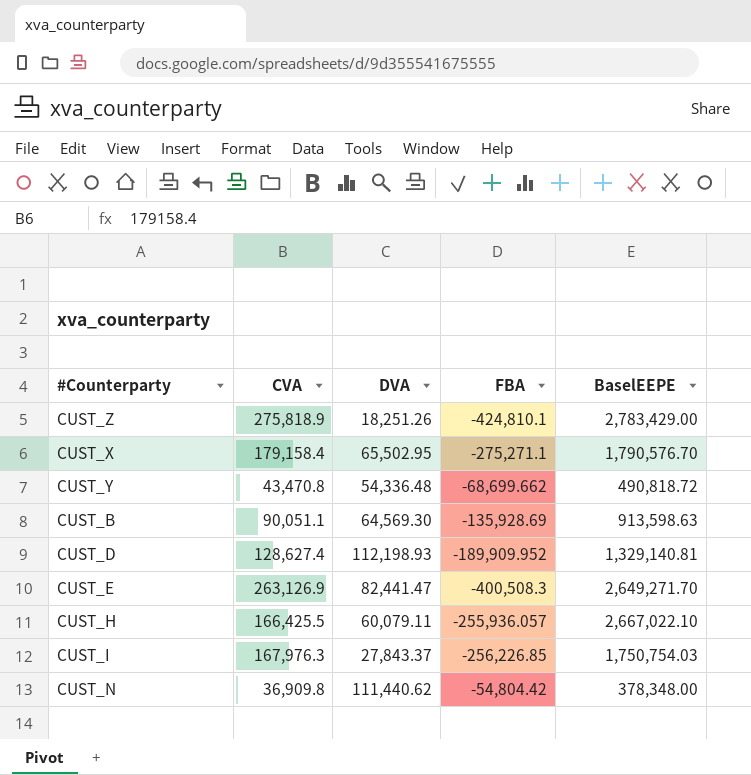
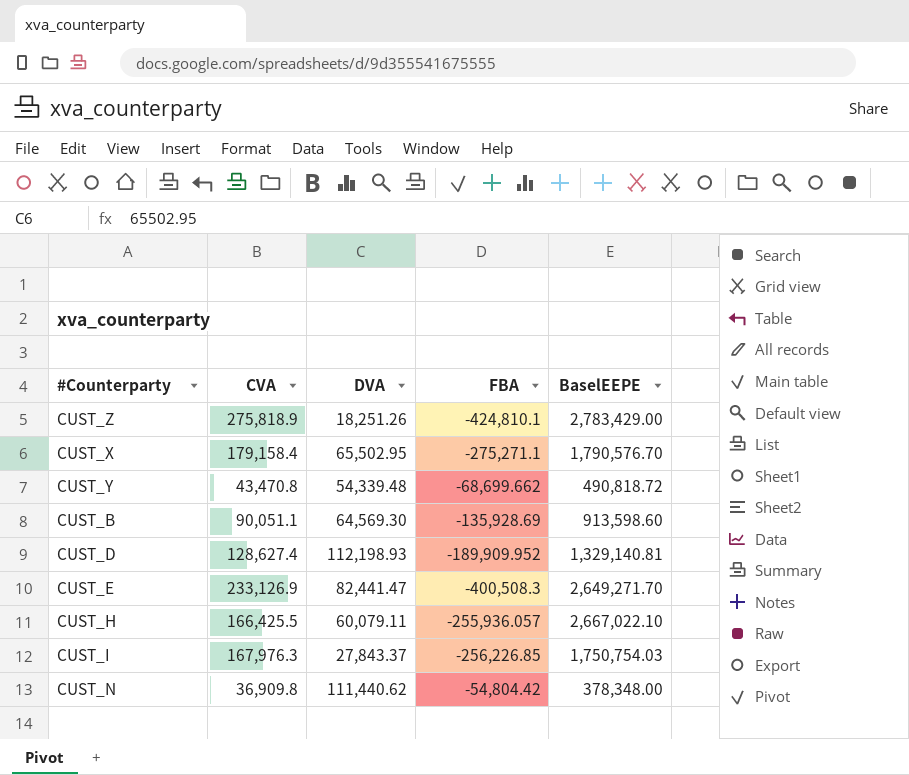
CUST_Y | DVA: 54,336.48 -> 54,339.48
CUST_B | BaselEEPE: 913,598.63 -> 913,598.60
CUST_E | CVA: 263,126.9 -> 233,126.9

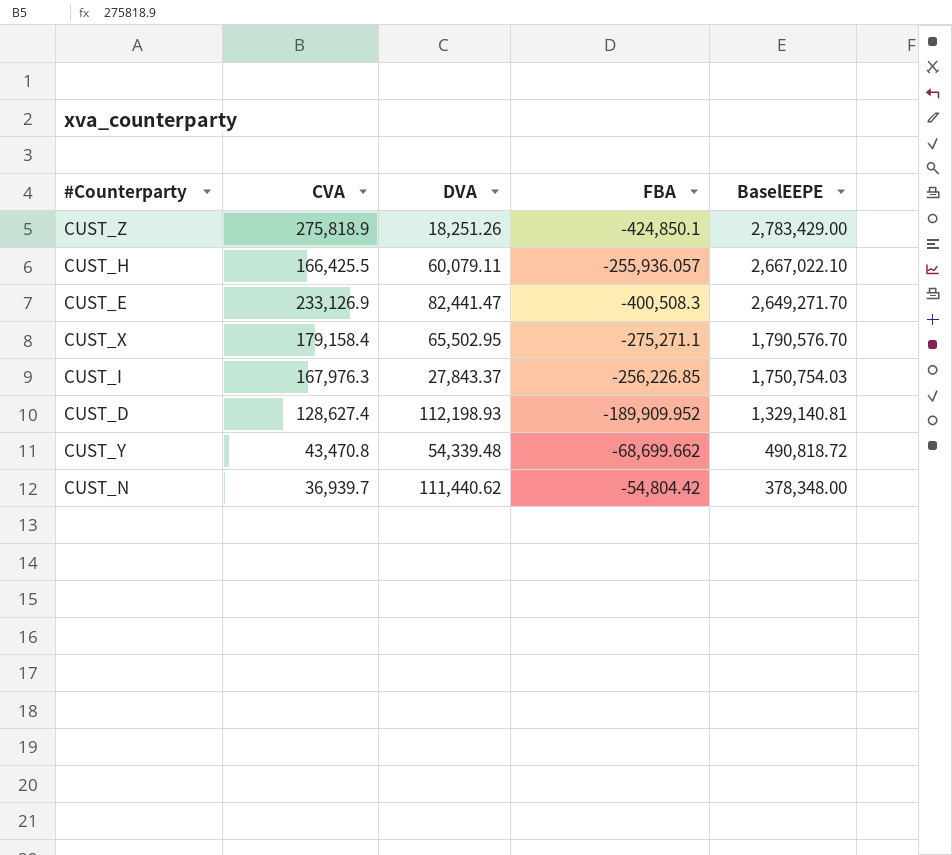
row order: none -> BaselEEPE descending
row CUST_B: 90,051.1 | 64,569.30 | -135,928.69 | 913,598.60 -> none
CUST_Z | FBA: -424,810.1 -> -424,850.1
CUST_N | CVA: 36,909.8 -> 36,939.7

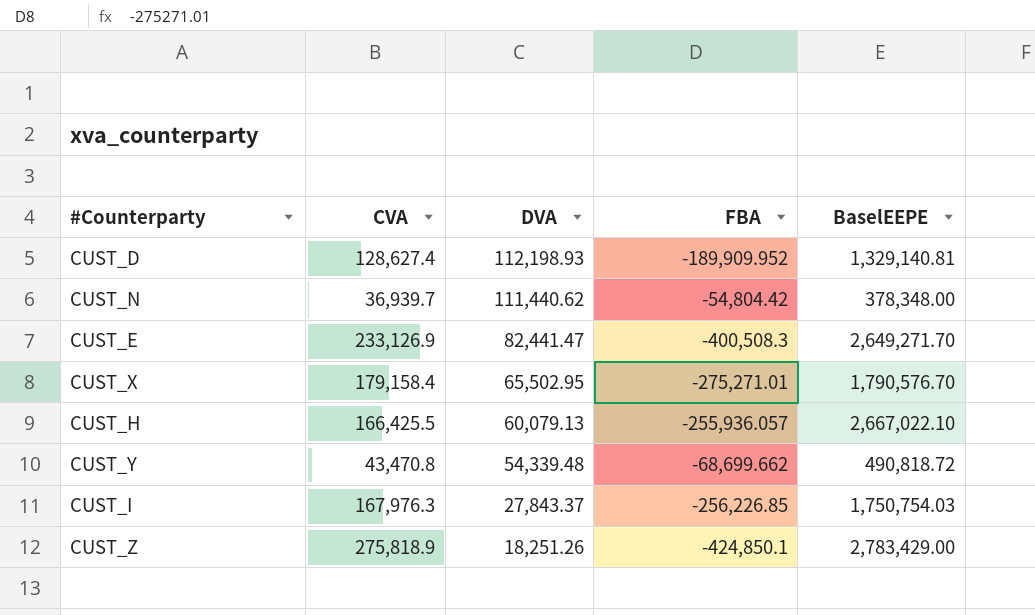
row order: BaselEEPE descending -> DVA descending
CUST_X | FBA: -275,271.1 -> -275,271.01
CUST_H | DVA: 60,079.11 -> 60,079.13

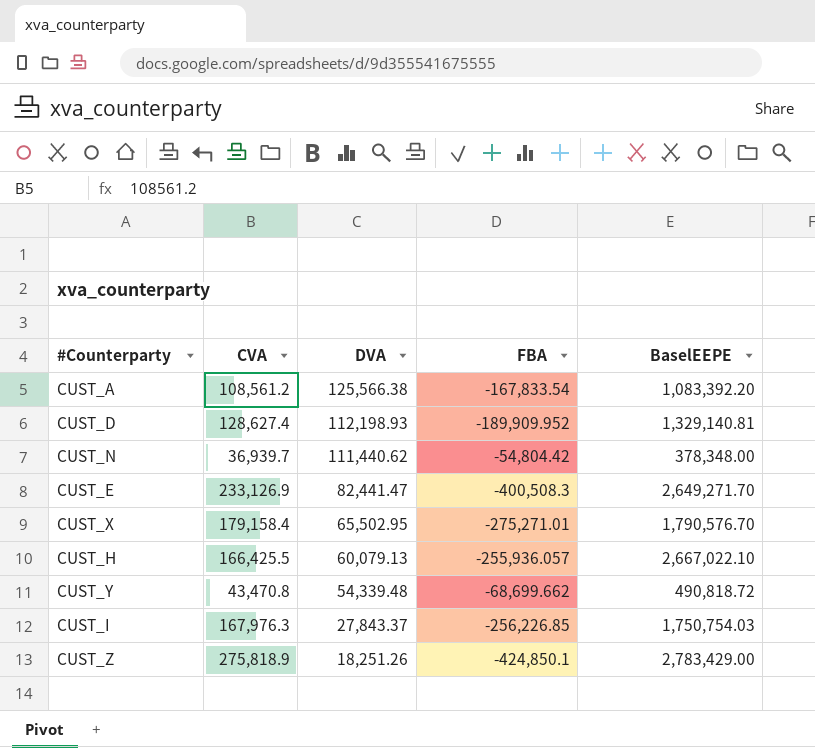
row CUST_A: none -> 108,561.2 | 125,566.38 | -167,833.54 | 1,083,392.20

